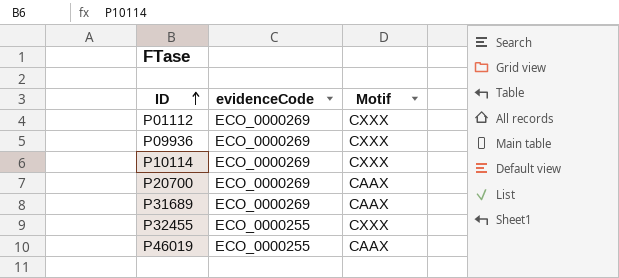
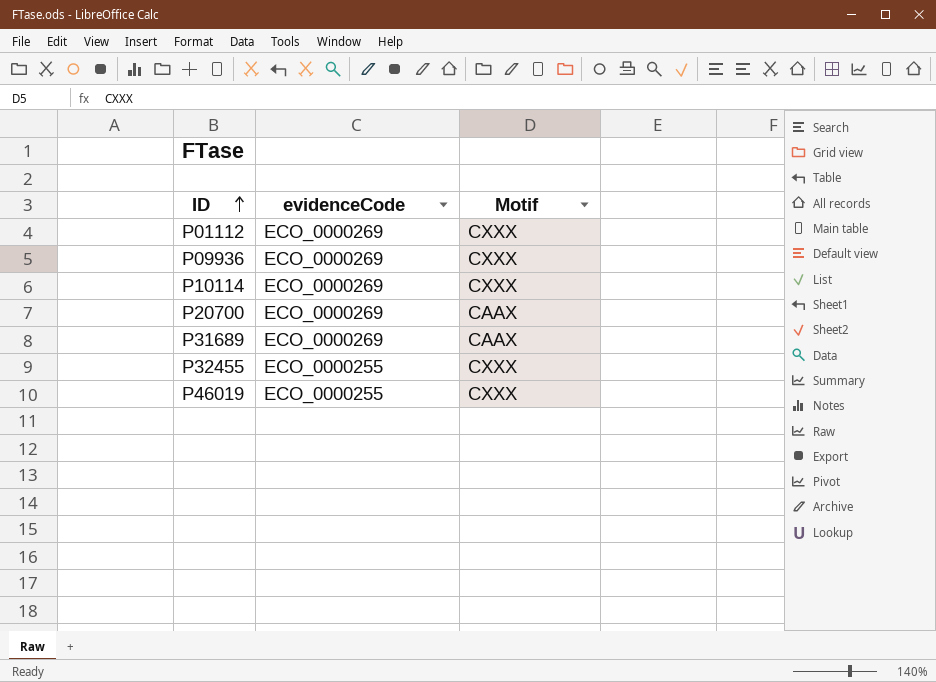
P46019 | Motif: CAAX -> CXXX

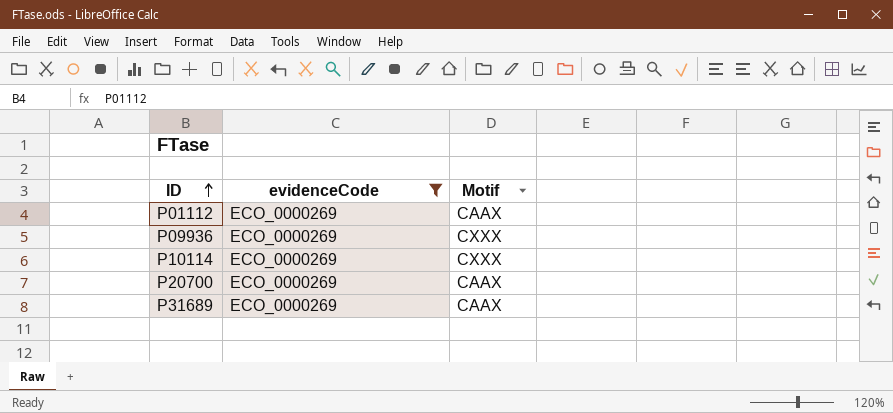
filter: none -> evidenceCode = ECO_0000269
P01112 | Motif: CXXX -> CAAX

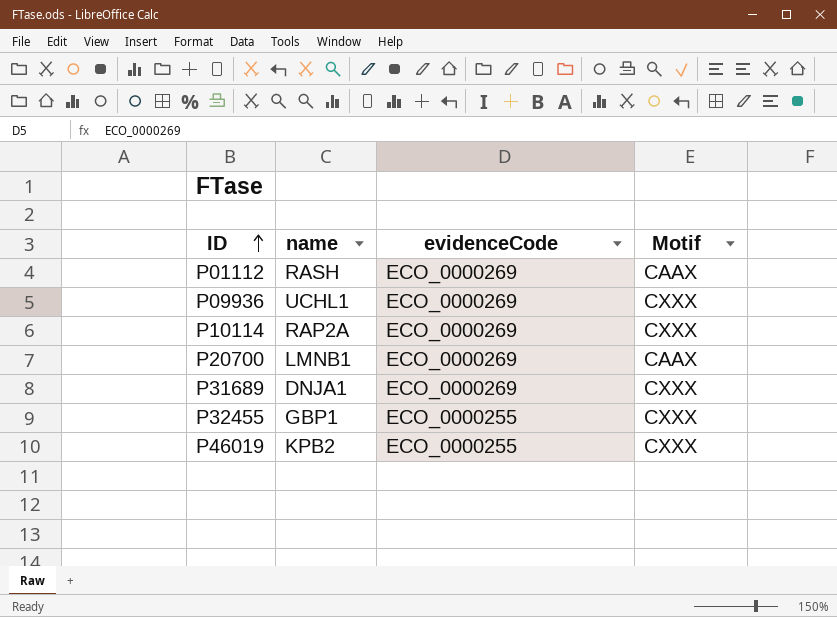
filter: evidenceCode = ECO_0000269 -> none
column name | position: none -> 2
P31689 | Motif: CAAX -> CXXX

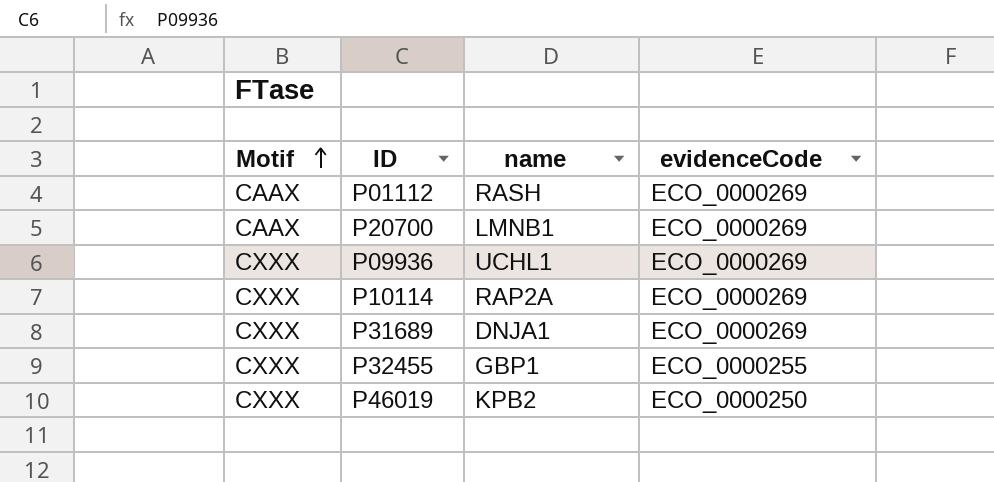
row order: ID ascending -> Motif ascending
column Motif | position: 4 -> 1
P46019 | evidenceCode: ECO_0000255 -> ECO_0000250

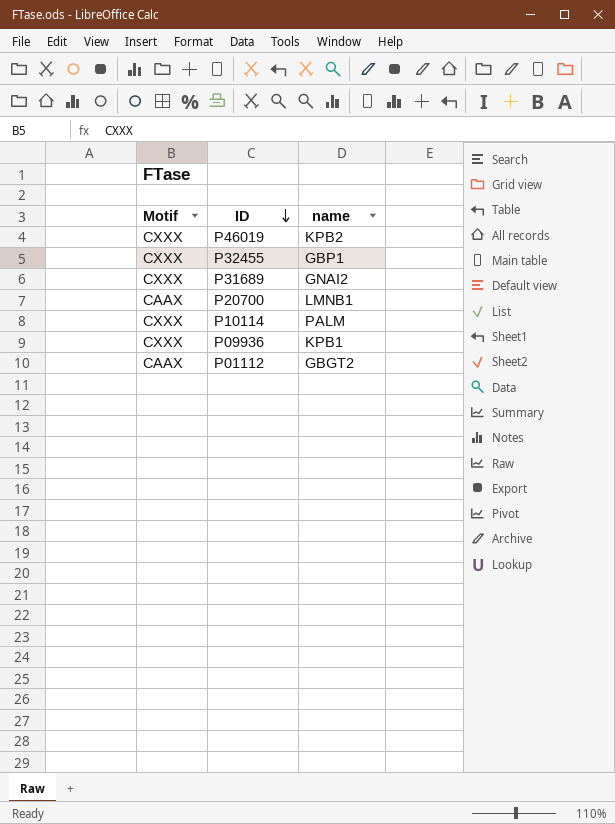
row order: Motif ascending -> ID descending
column evidenceCode | position: 4 -> none
P31689 | name: DNJA1 -> GNAI2
P10114 | name: RAP2A -> PALM
P09936 | name: UCHL1 -> KPB1
P01112 | name: RASH -> GBGT2

